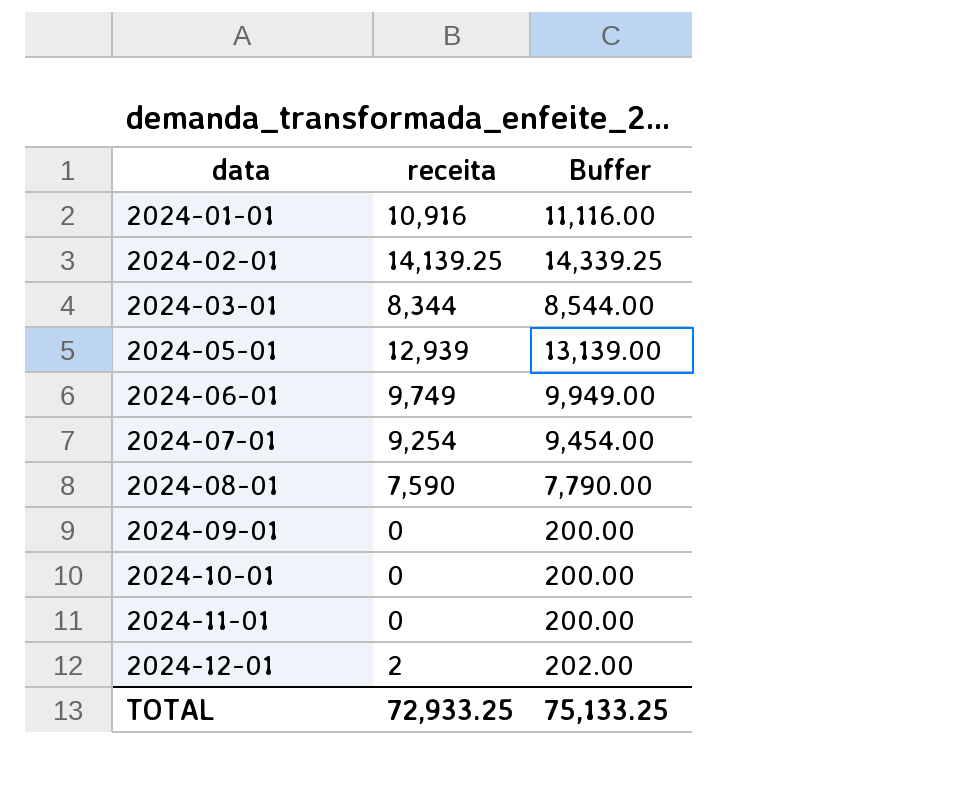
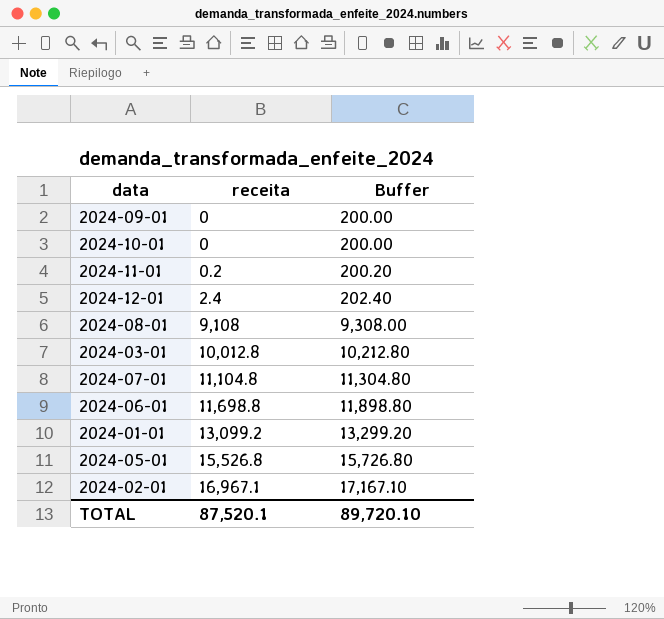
row order: data ascending -> receita ascending
2024-11-01 | receita: 0 -> 0.2
2024-11-01 | Buffer: 200.00 -> 200.20
2024-12-01 | receita: 2 -> 2.4
2024-12-01 | Buffer: 202.00 -> 202.40
2024-08-01 | receita: 7,590 -> 9,108
2024-08-01 | Buffer: 7,790.00 -> 9,308.00
2024-03-01 | receita: 8,344 -> 10,012.8
2024-03-01 | Buffer: 8,544.00 -> 10,212.80
2024-07-01 | receita: 9,254 -> 11,104.8
2024-07-01 | Buffer: 9,454.00 -> 11,304.80
2024-06-01 | receita: 9,749 -> 11,698.8
2024-06-01 | Buffer: 9,949.00 -> 11,898.80
2024-01-01 | receita: 10,916 -> 13,099.2
2024-01-01 | Buffer: 11,116.00 -> 13,299.20
2024-05-01 | receita: 12,939 -> 15,526.8
2024-05-01 | Buffer: 13,139.00 -> 15,726.80
2024-02-01 | receita: 14,139.25 -> 16,967.1
2024-02-01 | Buffer: 14,339.25 -> 17,167.10
TOTAL | receita: 72,933.25 -> 87,520.1
TOTAL | Buffer: 75,133.25 -> 89,720.10

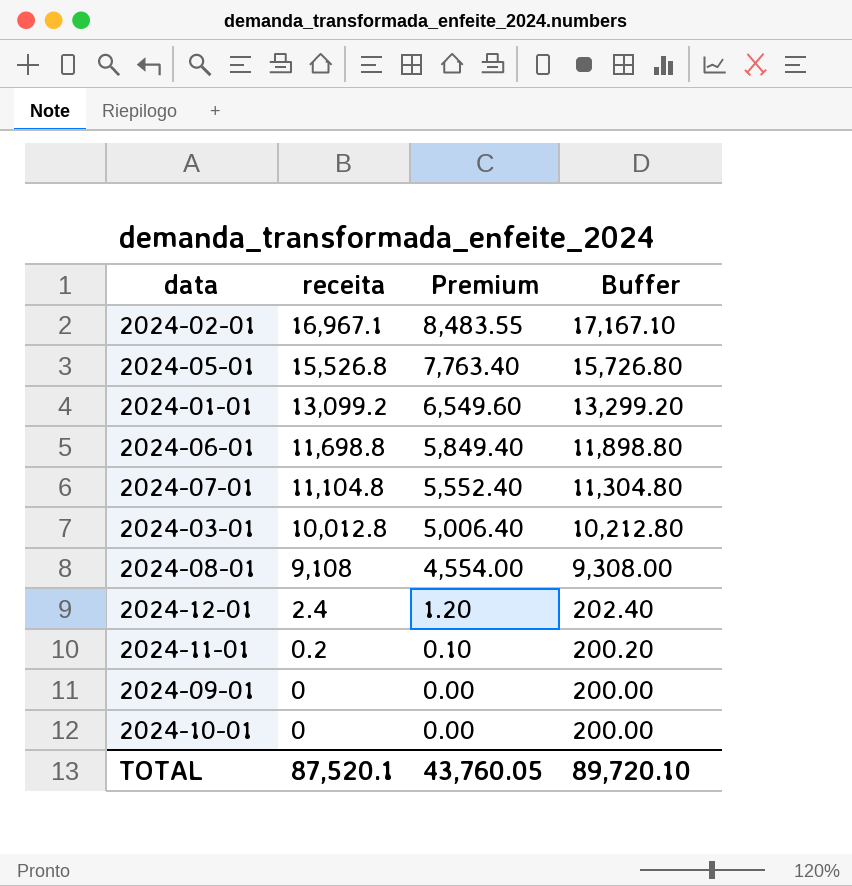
row order: receita ascending -> receita descending
column Premium | formula: none -> [receita] * 0.5

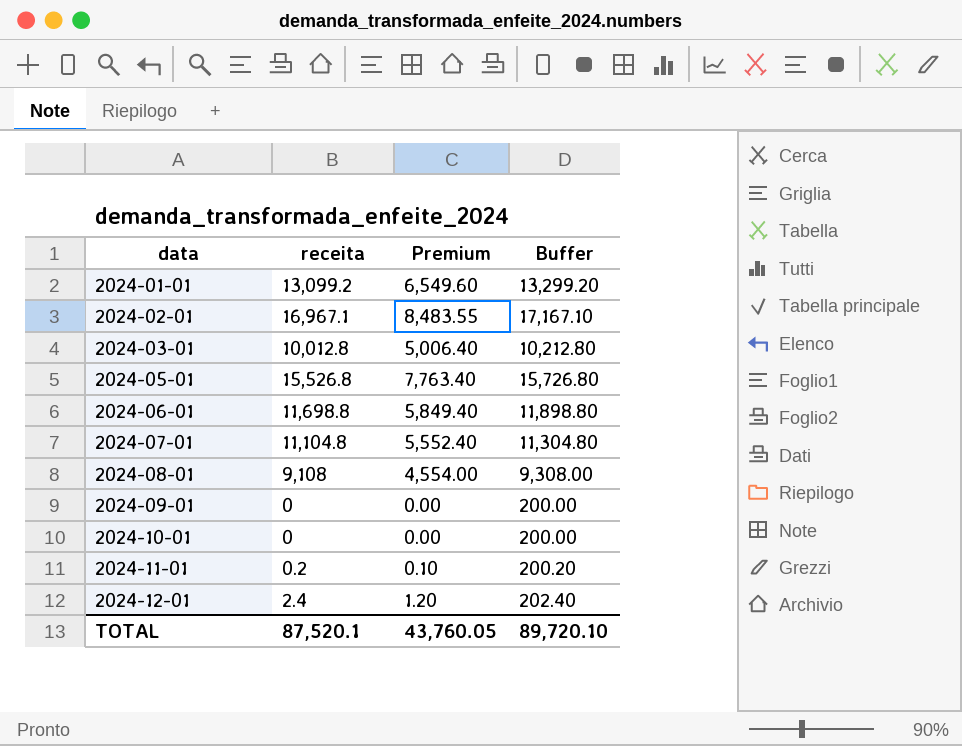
row order: receita descending -> data ascending

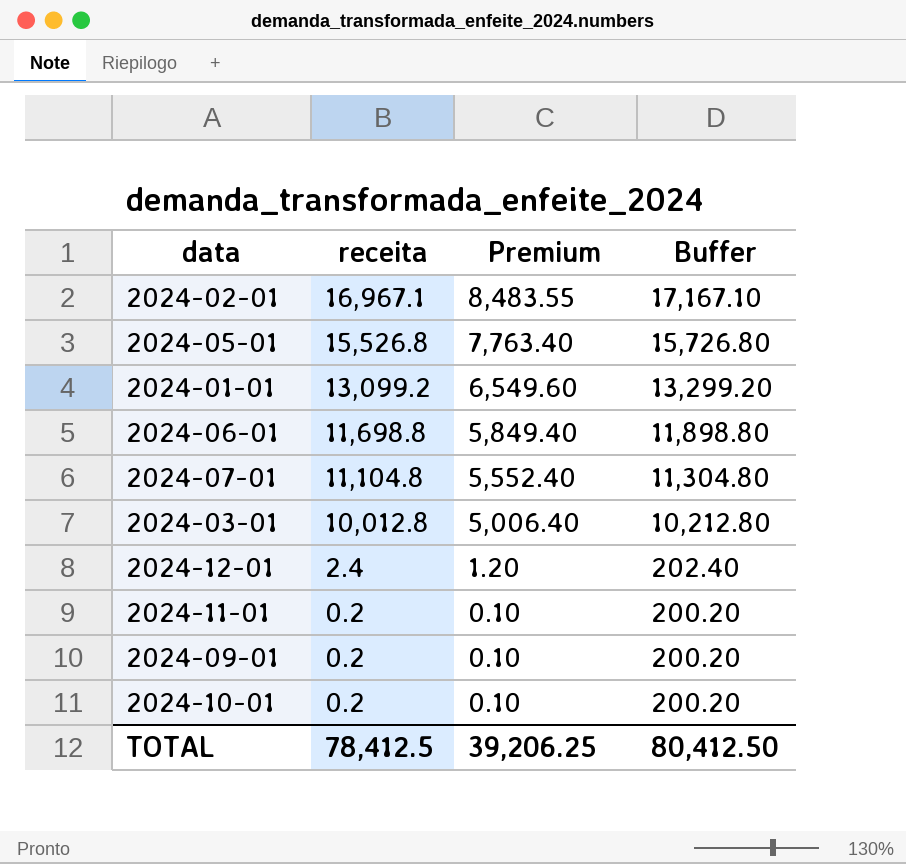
row order: data ascending -> receita descending
row 2024-08-01: 9,108 | 4,554.00 | 9,308.00 -> none
2024-09-01 | receita: 0 -> 0.2
2024-09-01 | Premium: 0.00 -> 0.10
2024-09-01 | Buffer: 200.00 -> 200.20
2024-10-01 | receita: 0 -> 0.2
2024-10-01 | Premium: 0.00 -> 0.10
2024-10-01 | Buffer: 200.00 -> 200.20
TOTAL | receita: 87,520.1 -> 78,412.5
TOTAL | Premium: 43,760.05 -> 39,206.25
TOTAL | Buffer: 89,720.10 -> 80,412.50

